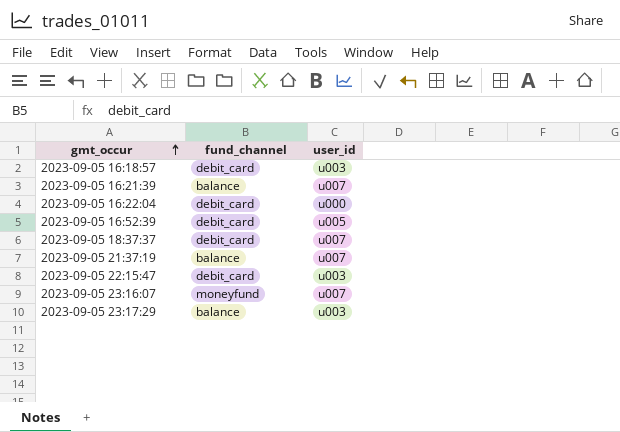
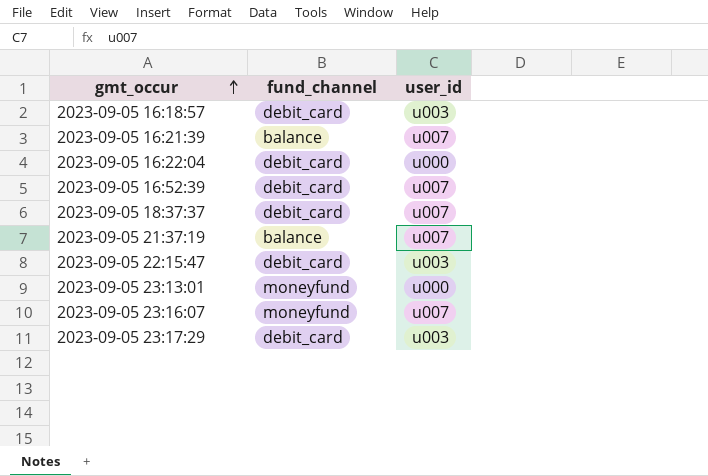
2023-09-05 16:52:39 | user_id: u005 -> u007
row 2023-09-05 23:13:01: none -> moneyfund | u000
2023-09-05 23:17:29 | fund_channel: balance -> debit_card

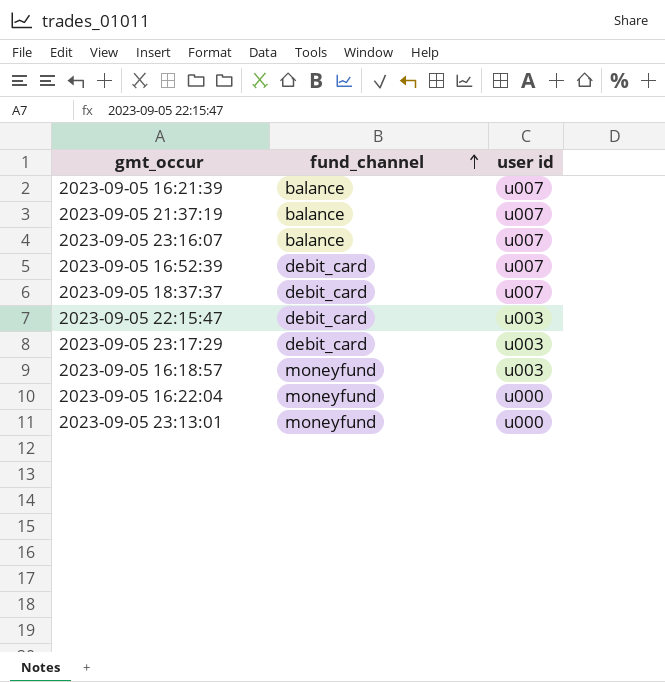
row order: gmt_occur ascending -> fund_channel ascending
column name: user_id -> user id
2023-09-05 23:16:07 | fund_channel: moneyfund -> balance
2023-09-05 16:18:57 | fund_channel: debit_card -> moneyfund
2023-09-05 16:22:04 | fund_channel: debit_card -> moneyfund

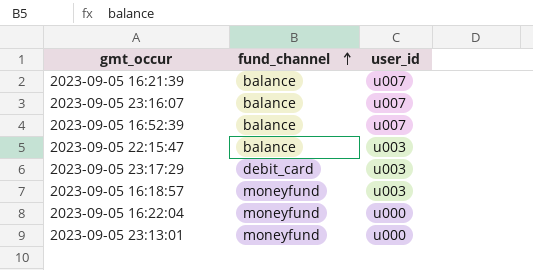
column name: user id -> user_id
row 2023-09-05 21:37:19: balance | u007 -> none
row 2023-09-05 18:37:37: debit_card | u007 -> none
2023-09-05 16:52:39 | fund_channel: debit_card -> balance
2023-09-05 22:15:47 | fund_channel: debit_card -> balance

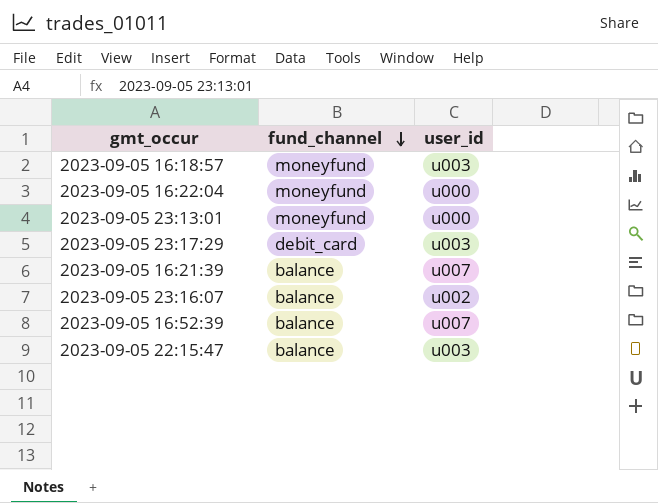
row order: fund_channel ascending -> fund_channel descending
2023-09-05 23:16:07 | user_id: u007 -> u002

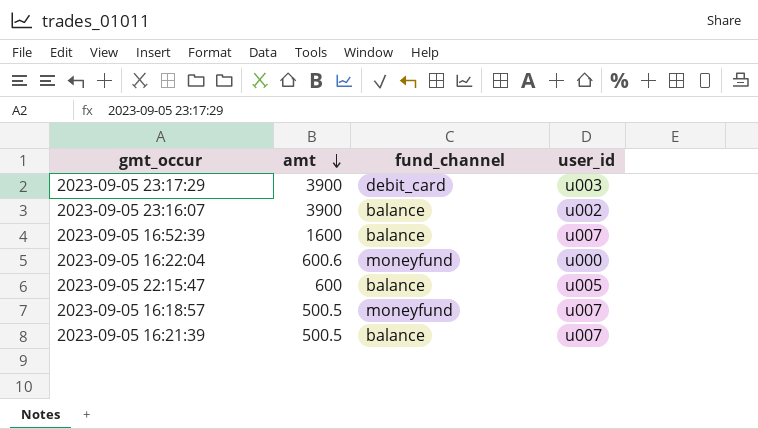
row order: fund_channel descending -> amt descending
column amt | position: none -> 2
row 2023-09-05 23:13:01: moneyfund | u000 -> none
2023-09-05 22:15:47 | user_id: u003 -> u005
2023-09-05 16:18:57 | user_id: u003 -> u007

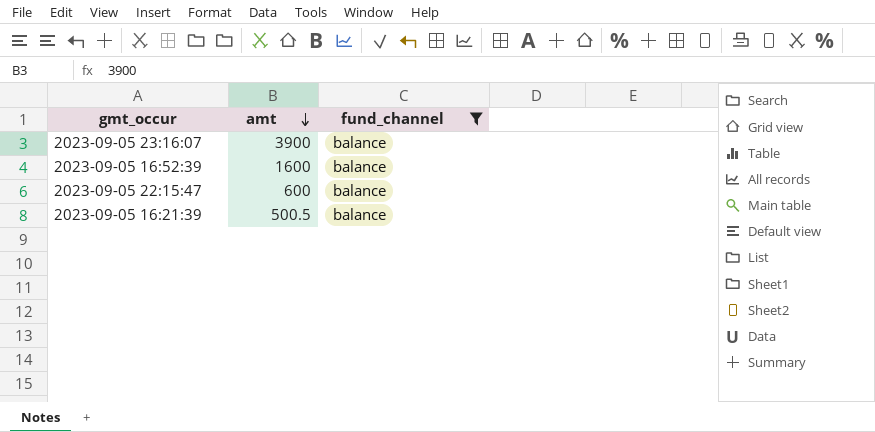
filter: none -> fund_channel = balance
column user_id | position: 4 -> none

